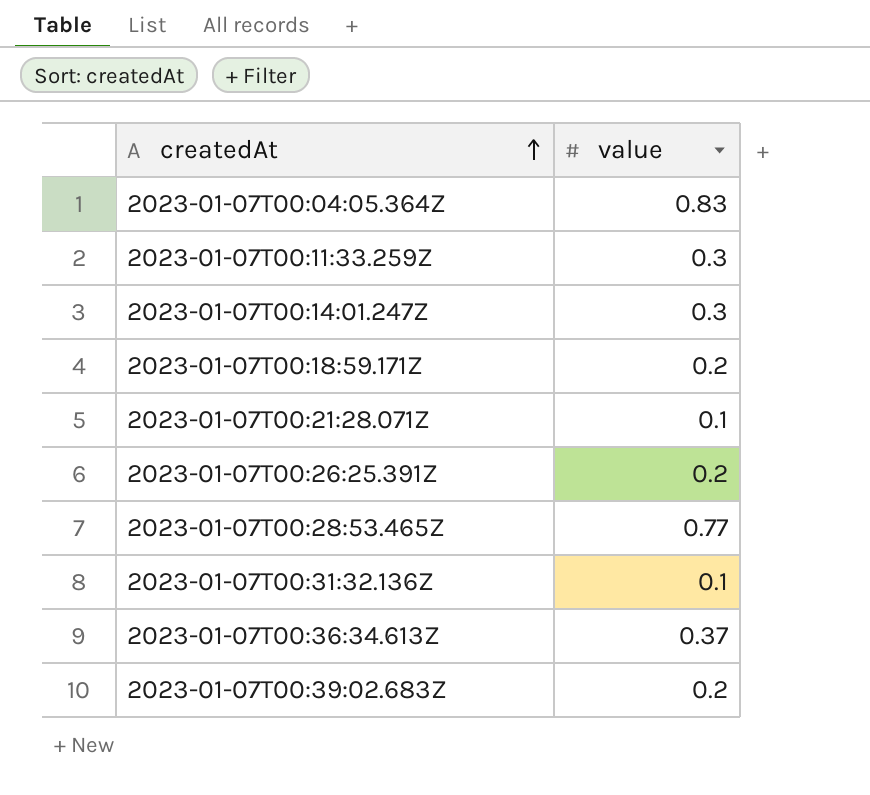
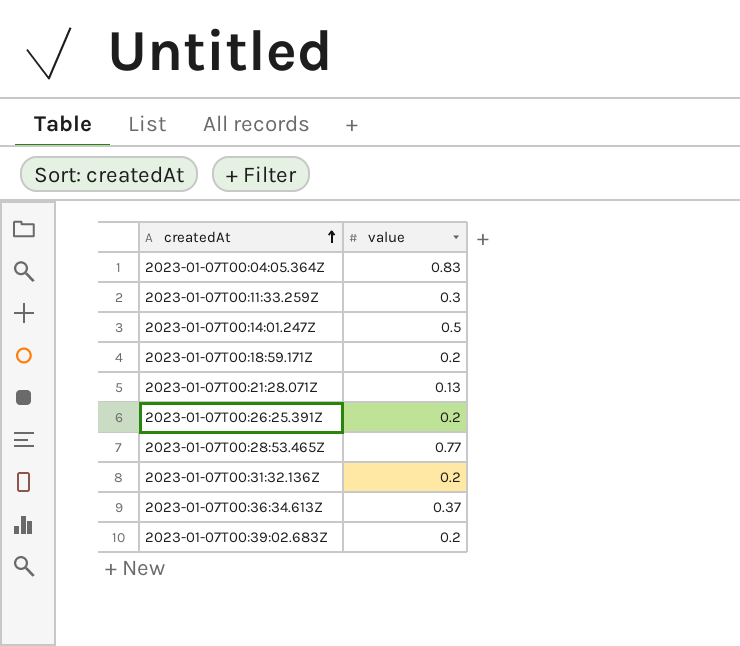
2023-01-07T00:14:01.247Z | value: 0.3 -> 0.5
2023-01-07T00:21:28.071Z | value: 0.1 -> 0.13
2023-01-07T00:31:32.136Z | value: 0.1 -> 0.2

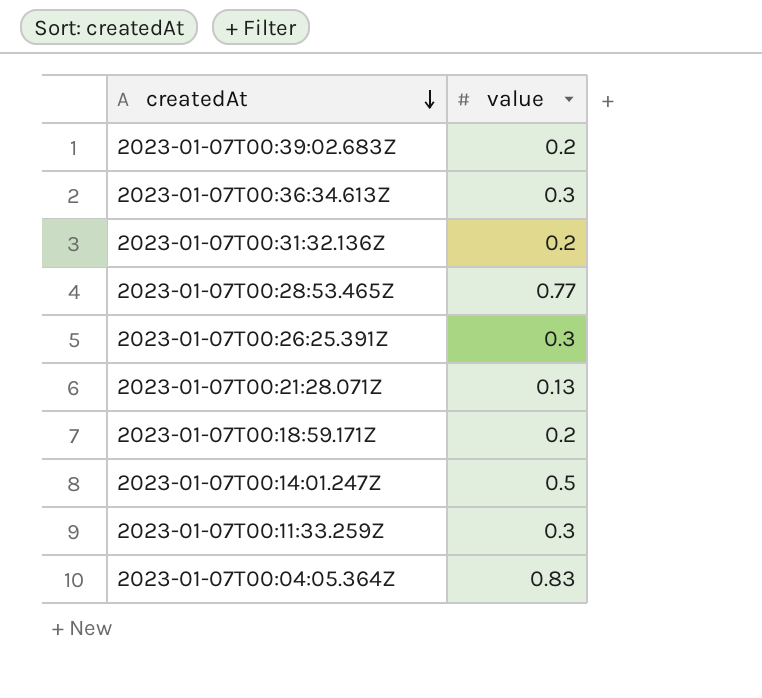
row order: createdAt ascending -> createdAt descending
2023-01-07T00:36:34.613Z | value: 0.37 -> 0.3
2023-01-07T00:26:25.391Z | value: 0.2 -> 0.3

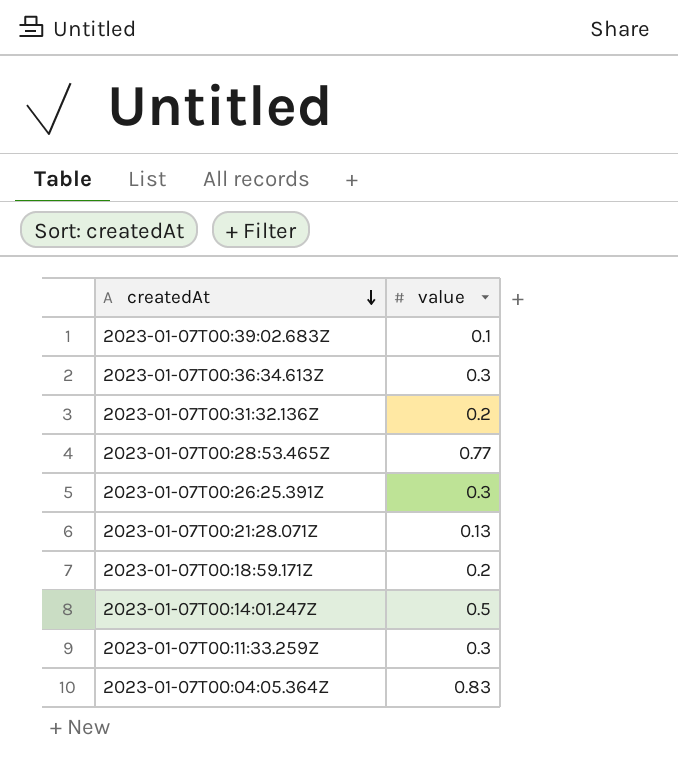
2023-01-07T00:39:02.683Z | value: 0.2 -> 0.1

